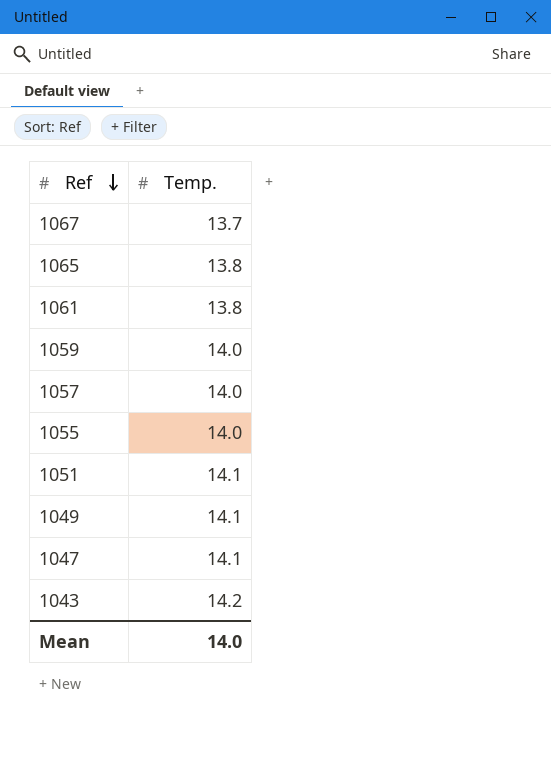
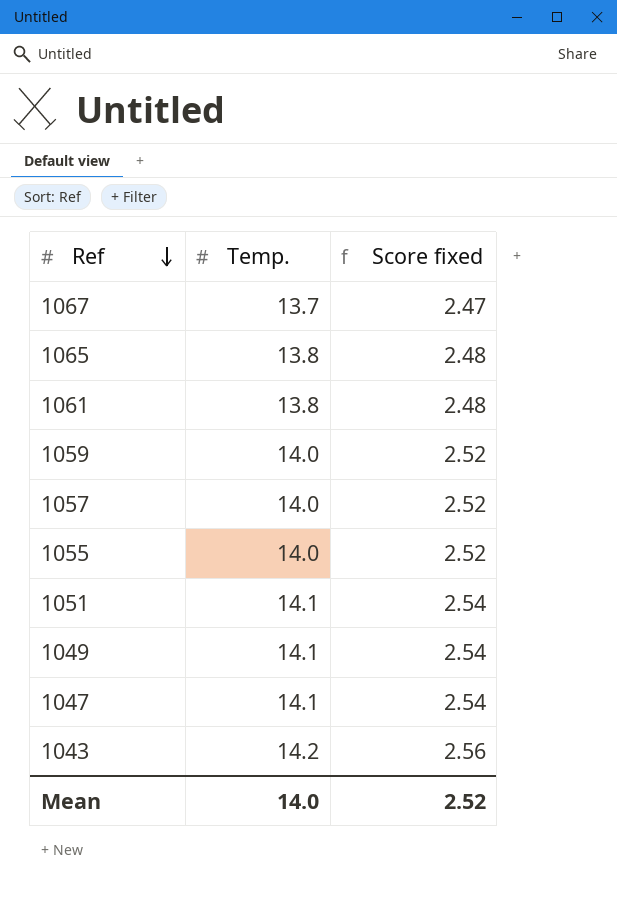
column Score fixed | formula: none -> [Temp.] * 0.18

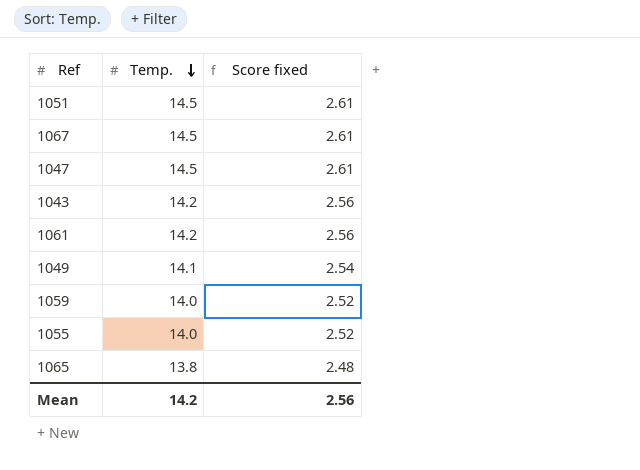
row order: Ref descending -> Temp. descending
row 1057: 14.0 | 2.52 -> none
1051 | Temp.: 14.1 -> 14.5
1051 | Score fixed: 2.54 -> 2.61
1067 | Temp.: 13.7 -> 14.5
1067 | Score fixed: 2.47 -> 2.61
1047 | Temp.: 14.1 -> 14.5
1047 | Score fixed: 2.54 -> 2.61
1061 | Temp.: 13.8 -> 14.2
1061 | Score fixed: 2.48 -> 2.56
Mean | Temp.: 14.0 -> 14.2
Mean | Score fixed: 2.52 -> 2.56

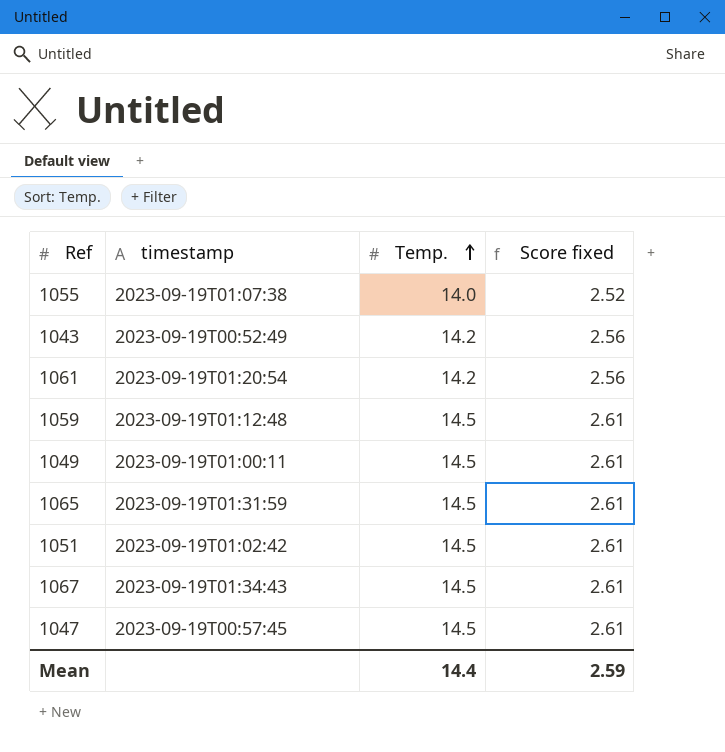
row order: Temp. descending -> Temp. ascending
column timestamp | position: none -> 2
1059 | Temp.: 14.0 -> 14.5
1059 | Score fixed: 2.52 -> 2.61
1049 | Temp.: 14.1 -> 14.5
1049 | Score fixed: 2.54 -> 2.61
1065 | Temp.: 13.8 -> 14.5
1065 | Score fixed: 2.48 -> 2.61
Mean | Temp.: 14.2 -> 14.4
Mean | Score fixed: 2.56 -> 2.59

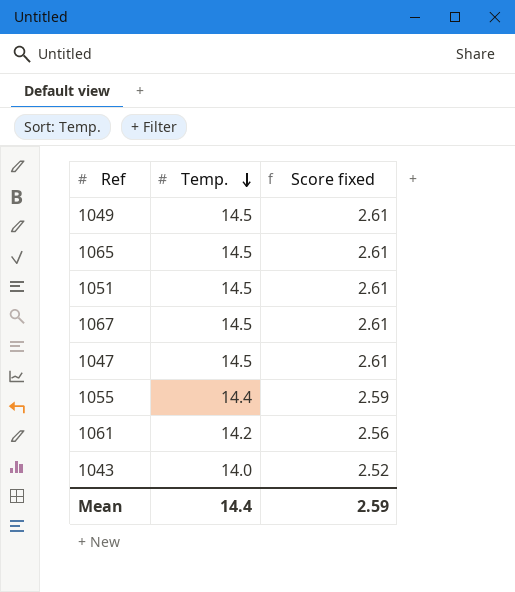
row order: Temp. ascending -> Temp. descending
column timestamp | position: 2 -> none
row 1059: 2023-09-19T01:12:48 | 14.5 | 2.61 -> none
1055 | Temp.: 14.0 -> 14.4
1055 | Score fixed: 2.52 -> 2.59
1043 | Temp.: 14.2 -> 14.0
1043 | Score fixed: 2.56 -> 2.52

